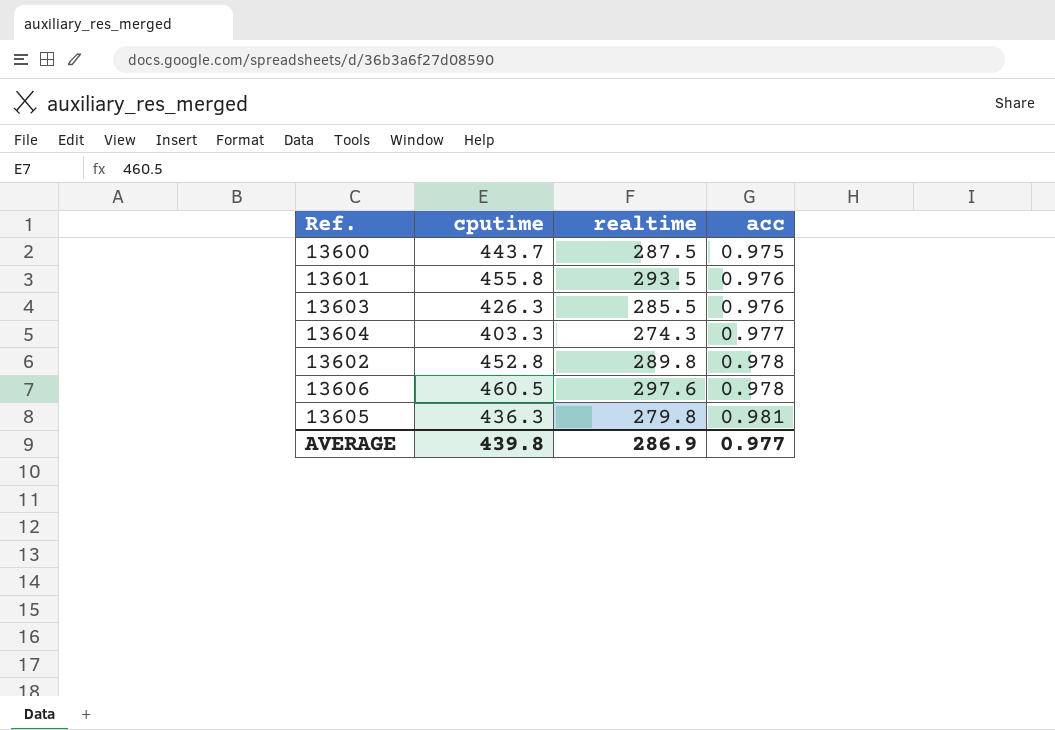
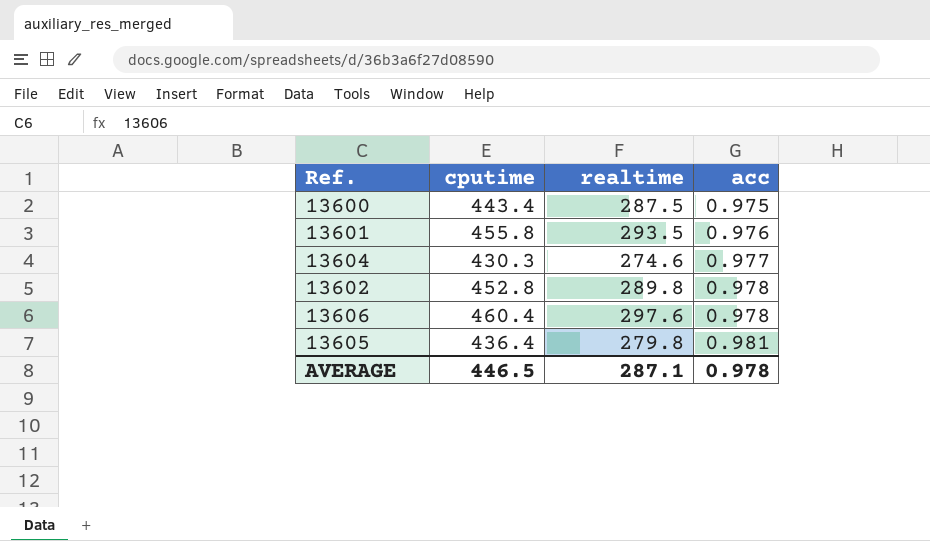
row 13603: 426.3 | 285.5 | 0.976 -> none
13600 | cputime: 443.7 -> 443.4
13604 | cputime: 403.3 -> 430.3
13604 | realtime: 274.3 -> 274.6
13606 | cputime: 460.5 -> 460.4
13605 | cputime: 436.3 -> 436.4
AVERAGE | cputime: 439.8 -> 446.5
AVERAGE | realtime: 286.9 -> 287.1
AVERAGE | acc: 0.977 -> 0.978

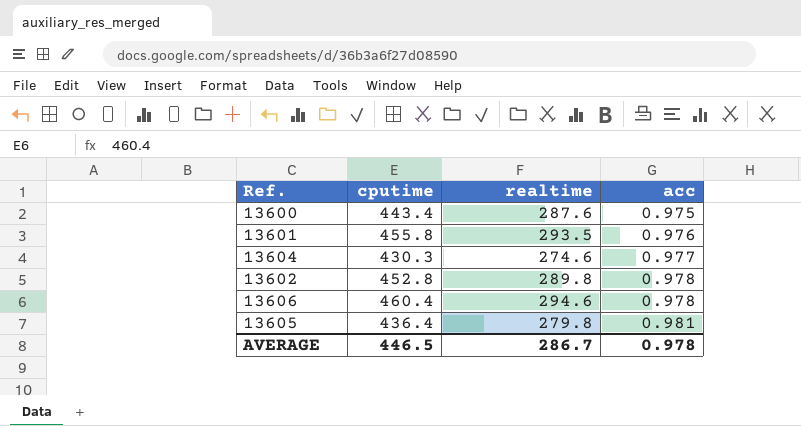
13600 | realtime: 287.5 -> 287.6
13606 | realtime: 297.6 -> 294.6
AVERAGE | realtime: 287.1 -> 286.7

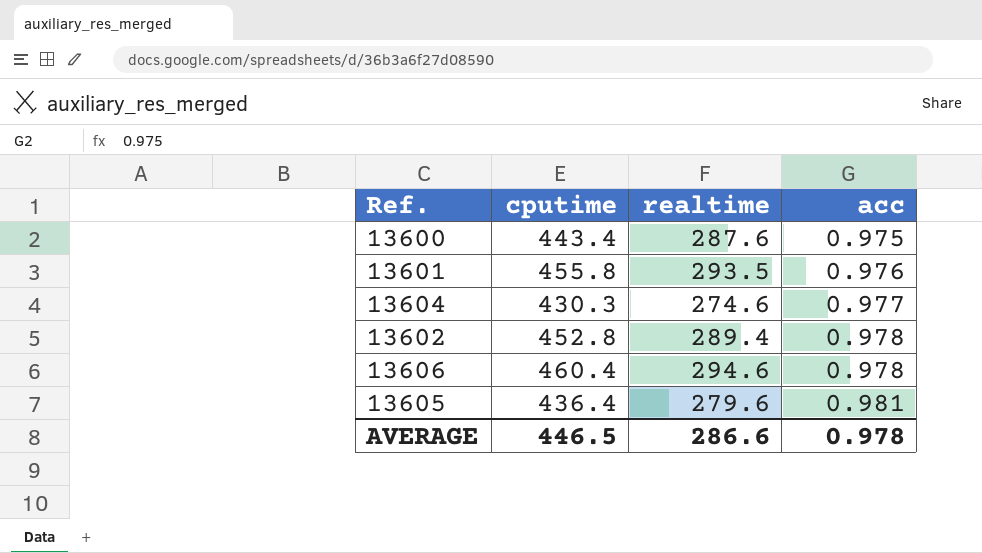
13602 | realtime: 289.8 -> 289.4
13605 | realtime: 279.8 -> 279.6
AVERAGE | realtime: 286.7 -> 286.6

